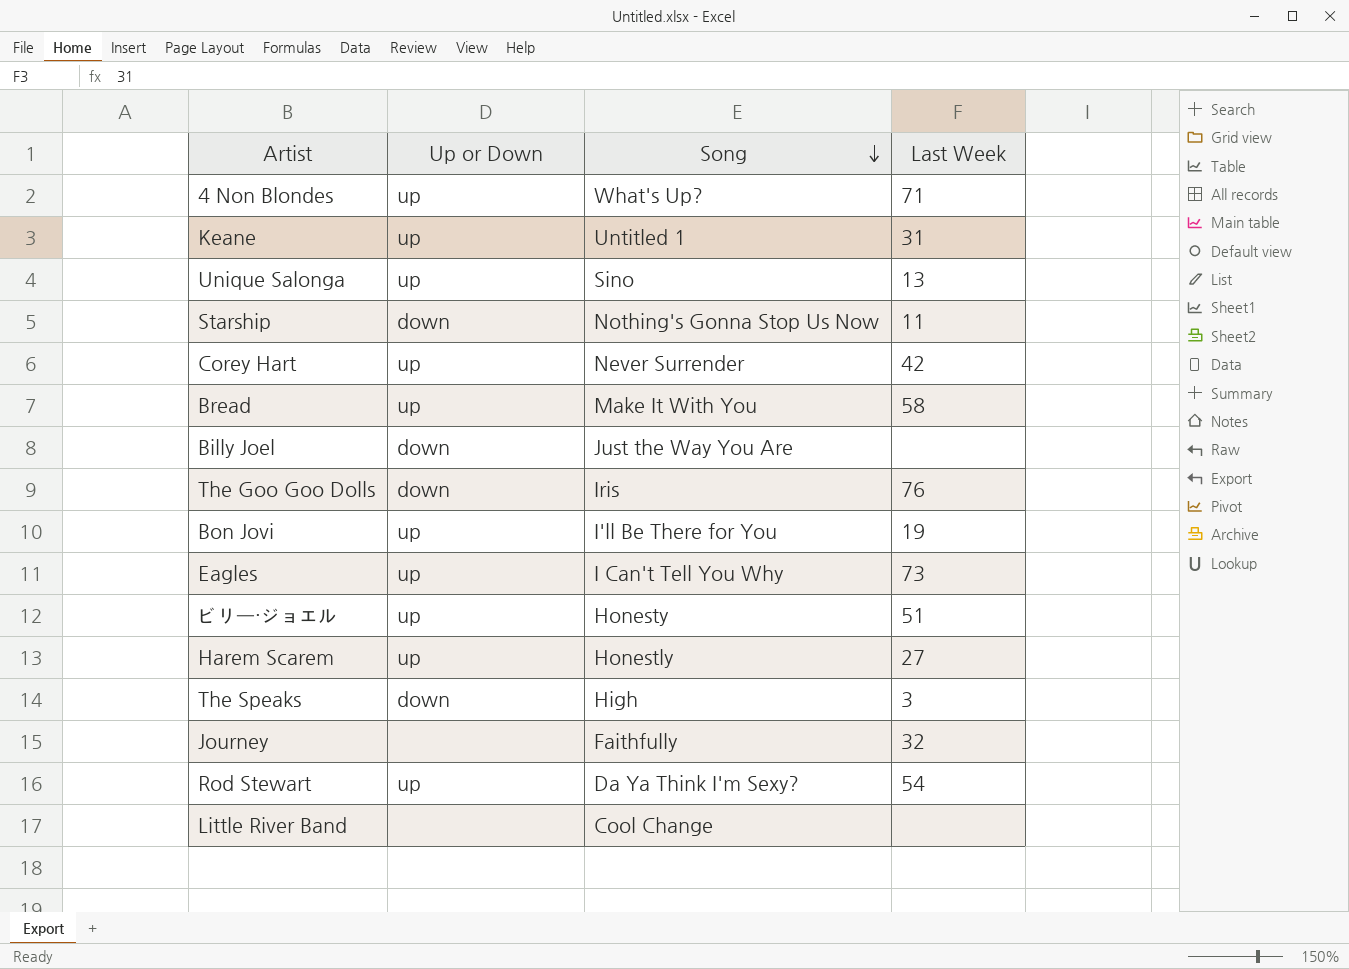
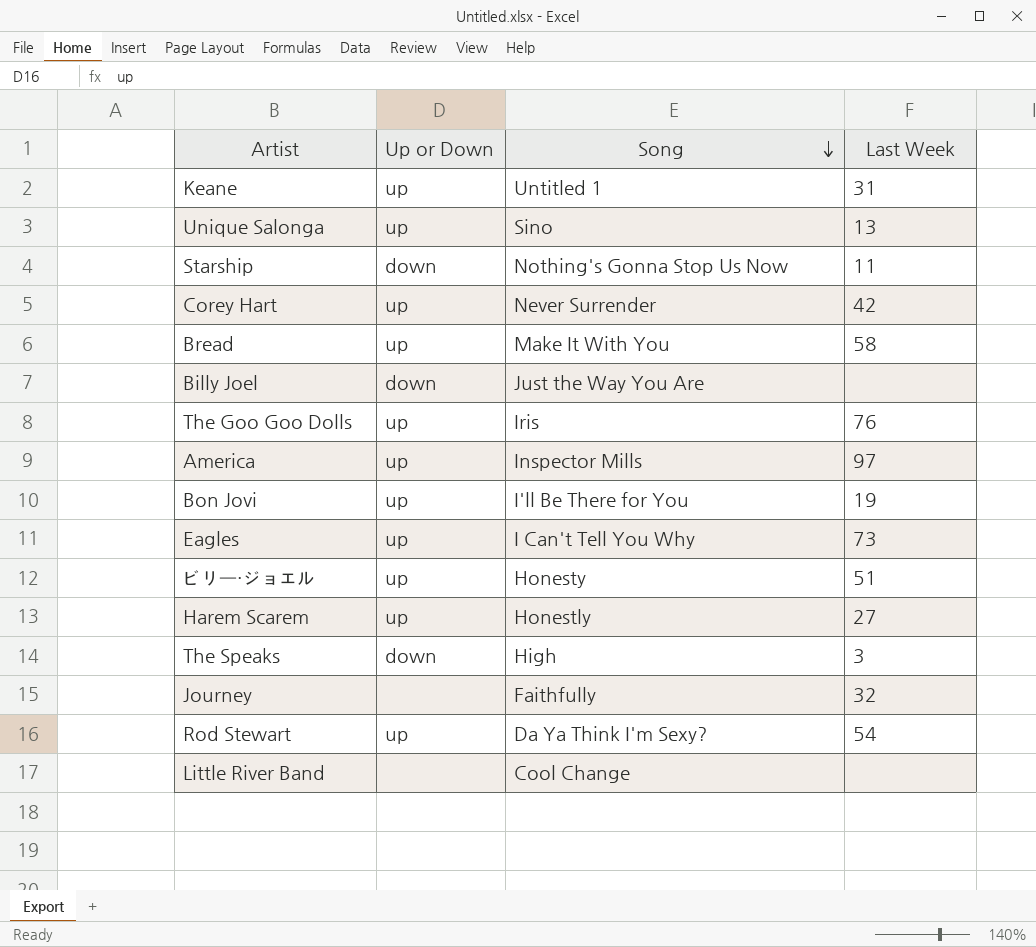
row 4 Non Blondes: up | What's Up? | 71 -> none
The Goo Goo Dolls | Up or Down: down -> up
row America: none -> up | Inspector Mills | 97

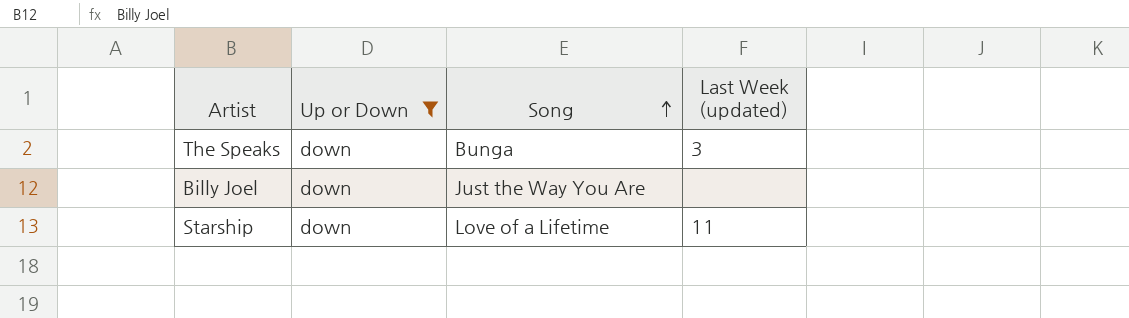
filter: none -> Up or Down = down
row order: Song descending -> Song ascending
column name: Last Week -> Last Week (updated)
The Speaks | Song: High -> Bunga
Starship | Song: Nothing's Gonna Stop Us Now -> Love of a Lifetime

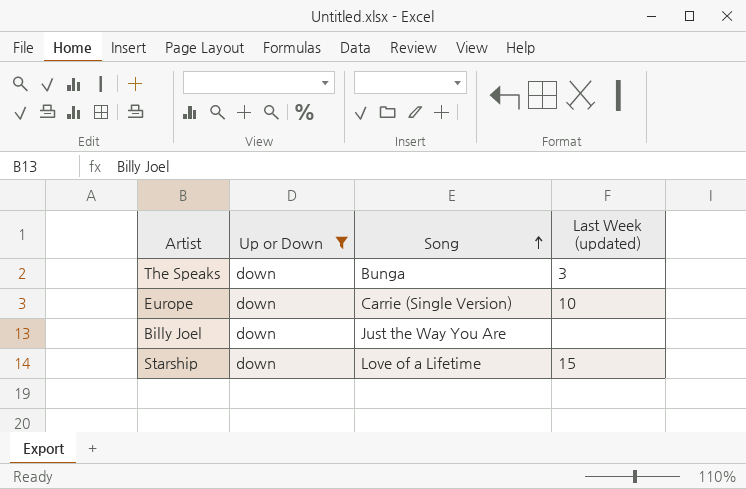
row Europe: none -> down | Carrie (Single Version) | 10
Starship | Last Week (updated): 11 -> 15

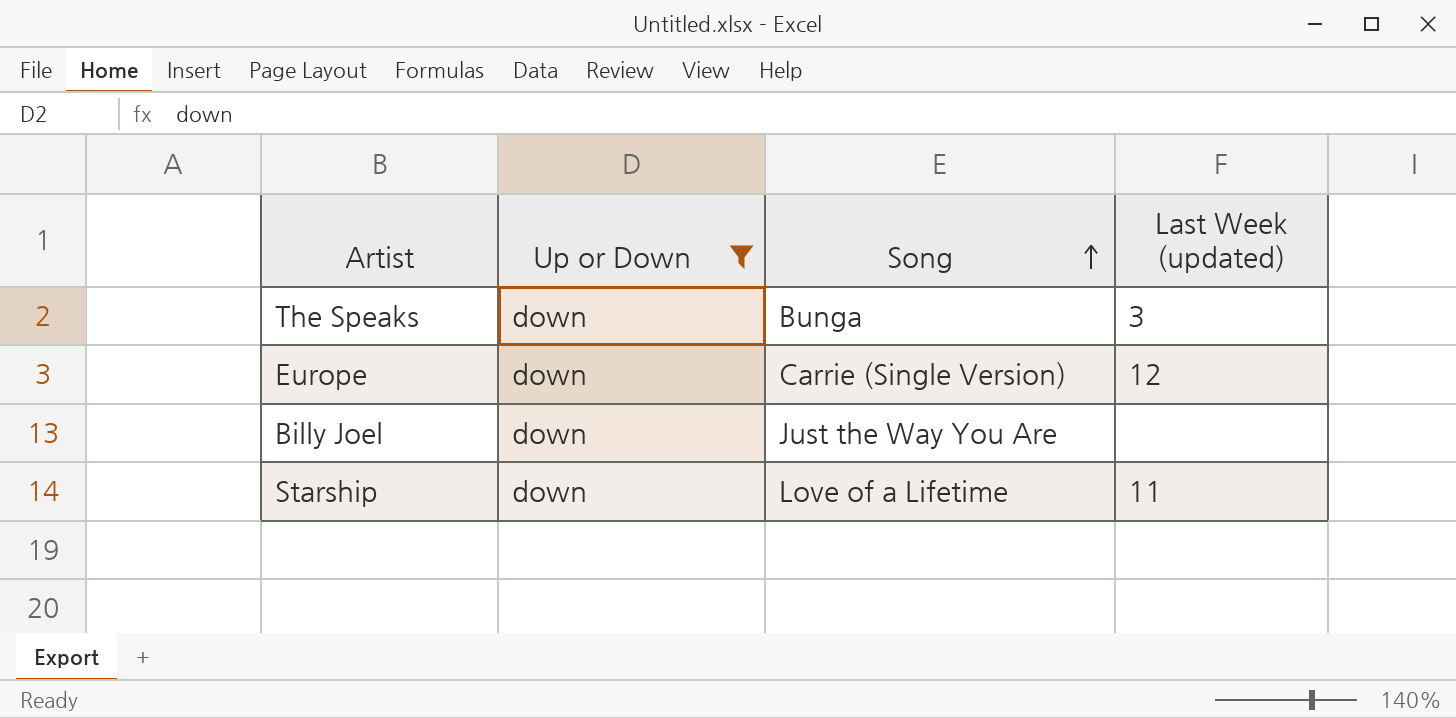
Europe | Last Week (updated): 10 -> 12
Starship | Last Week (updated): 15 -> 11

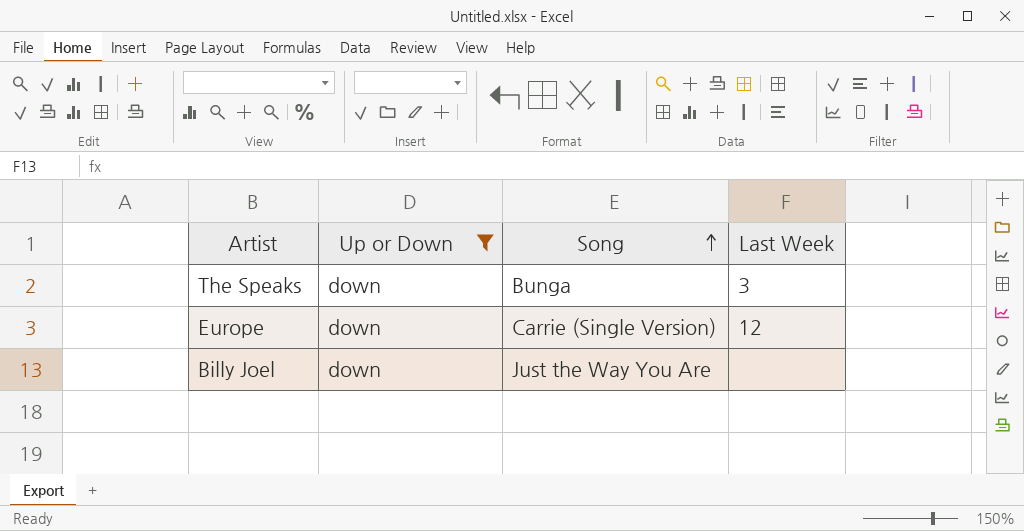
column name: Last Week (updated) -> Last Week
row Starship: down | Love of a Lifetime | 11 -> none

